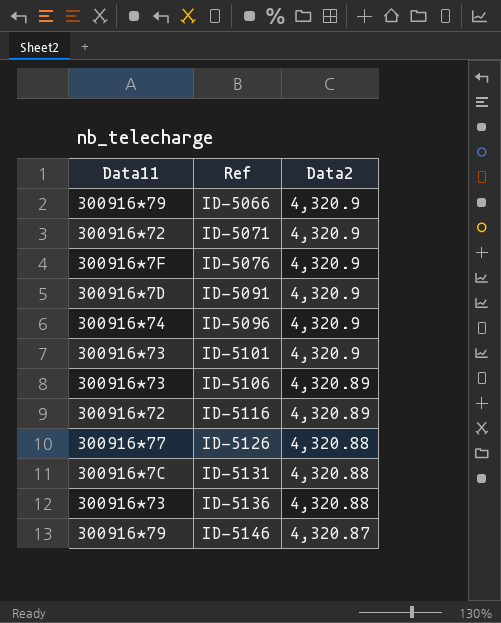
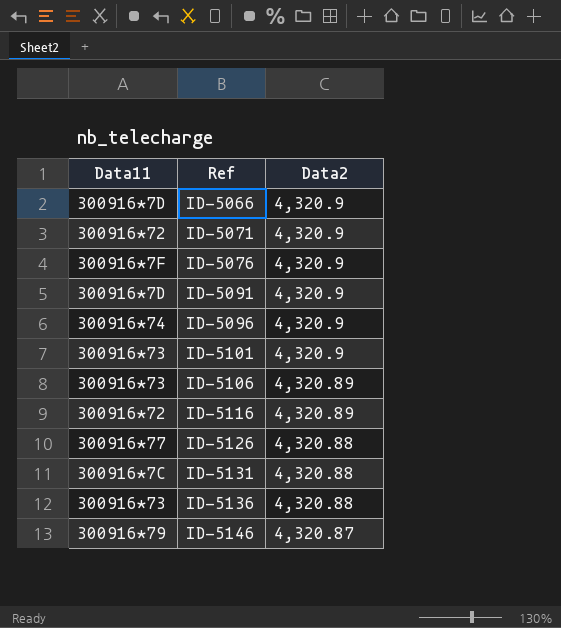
ID-5066 | Data11: 300916*79 -> 300916*7D

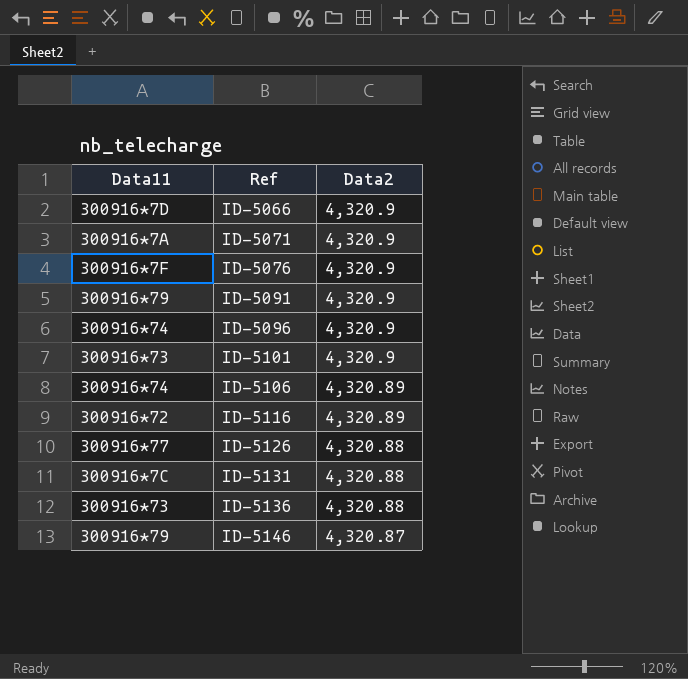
ID-5071 | Data11: 300916*72 -> 300916*7A
ID-5091 | Data11: 300916*7D -> 300916*79
ID-5106 | Data11: 300916*73 -> 300916*74

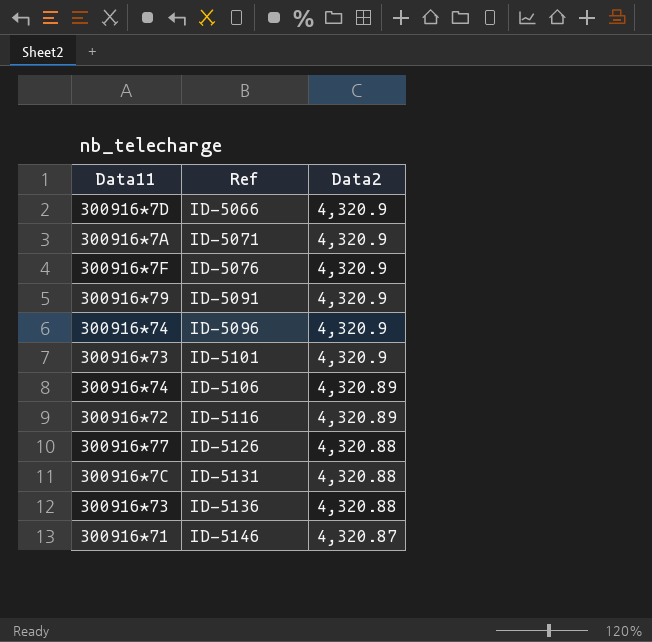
ID-5146 | Data11: 300916*79 -> 300916*71

